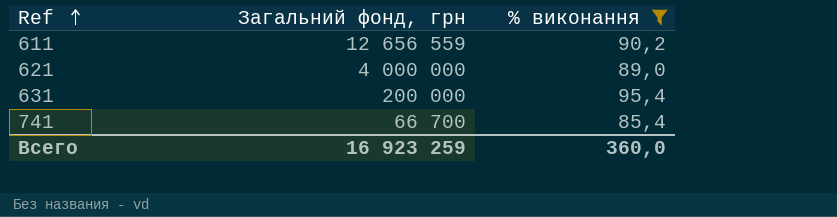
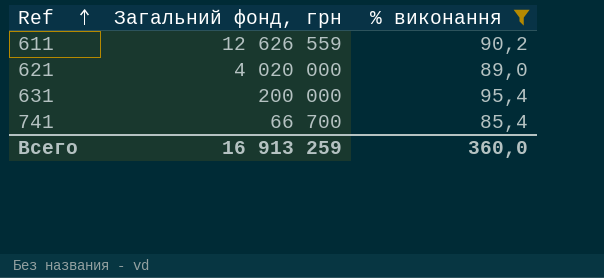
611 | Загальний фонд, грн: 12 656 559 -> 12 626 559
621 | Загальний фонд, грн: 4 000 000 -> 4 020 000
Всего | Загальний фонд, грн: 16 923 259 -> 16 913 259

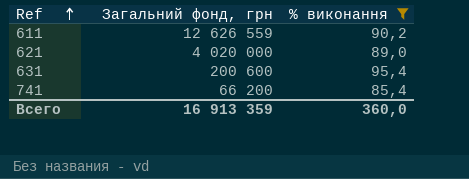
631 | Загальний фонд, грн: 200 000 -> 200 600
741 | Загальний фонд, грн: 66 700 -> 66 200
Всего | Загальний фонд, грн: 16 913 259 -> 16 913 359

